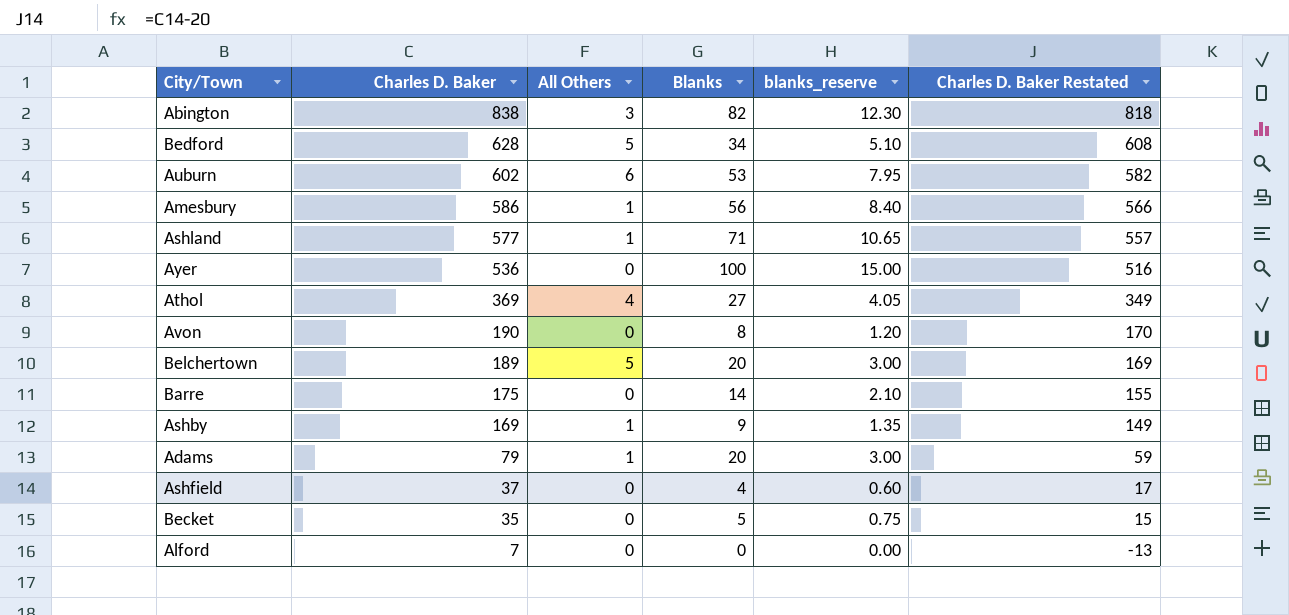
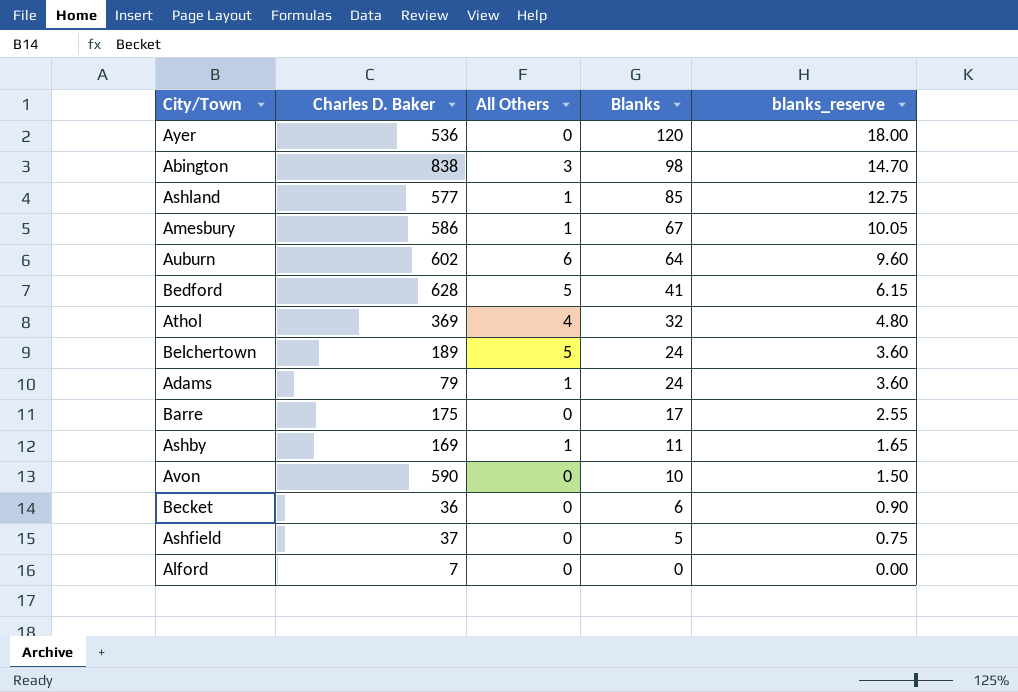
row order: Charles D. Baker descending -> Blanks descending
column Charles D. Baker Restated | formula: [Charles D. Baker] - 20 -> none
Ayer | Blanks: 100 -> 120
Ayer | blanks_reserve: 15.00 -> 18.00
Abington | Blanks: 82 -> 98
Abington | blanks_reserve: 12.30 -> 14.70
Ashland | Blanks: 71 -> 85
Ashland | blanks_reserve: 10.65 -> 12.75
Amesbury | Blanks: 56 -> 67
Amesbury | blanks_reserve: 8.40 -> 10.05
Auburn | Blanks: 53 -> 64
Auburn | blanks_reserve: 7.95 -> 9.60
Bedford | Blanks: 34 -> 41
Bedford | blanks_reserve: 5.10 -> 6.15
Athol | Blanks: 27 -> 32
Athol | blanks_reserve: 4.05 -> 4.80
Belchertown | Blanks: 20 -> 24
Belchertown | blanks_reserve: 3.00 -> 3.60
Adams | Blanks: 20 -> 24
Adams | blanks_reserve: 3.00 -> 3.60
Barre | Blanks: 14 -> 17
Barre | blanks_reserve: 2.10 -> 2.55
Ashby | Blanks: 9 -> 11
Ashby | blanks_reserve: 1.35 -> 1.65
Avon | Charles D. Baker: 190 -> 590
Avon | Blanks: 8 -> 10
Avon | blanks_reserve: 1.20 -> 1.50
Becket | Charles D. Baker: 35 -> 36
Becket | Blanks: 5 -> 6
Becket | blanks_reserve: 0.75 -> 0.90
Ashfield | Blanks: 4 -> 5
Ashfield | blanks_reserve: 0.60 -> 0.75

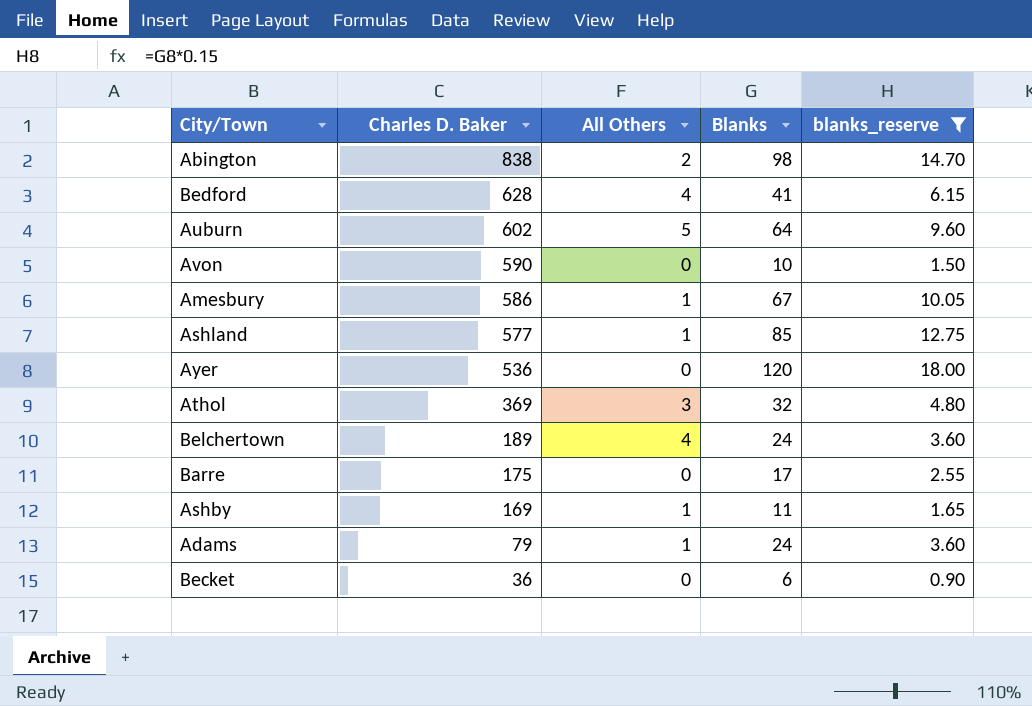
filter: none -> blanks_reserve >= 0.90
row order: Blanks descending -> Charles D. Baker descending
Abington | All Others: 3 -> 2
Bedford | All Others: 5 -> 4
Auburn | All Others: 6 -> 5
Athol | All Others: 4 -> 3
Belchertown | All Others: 5 -> 4

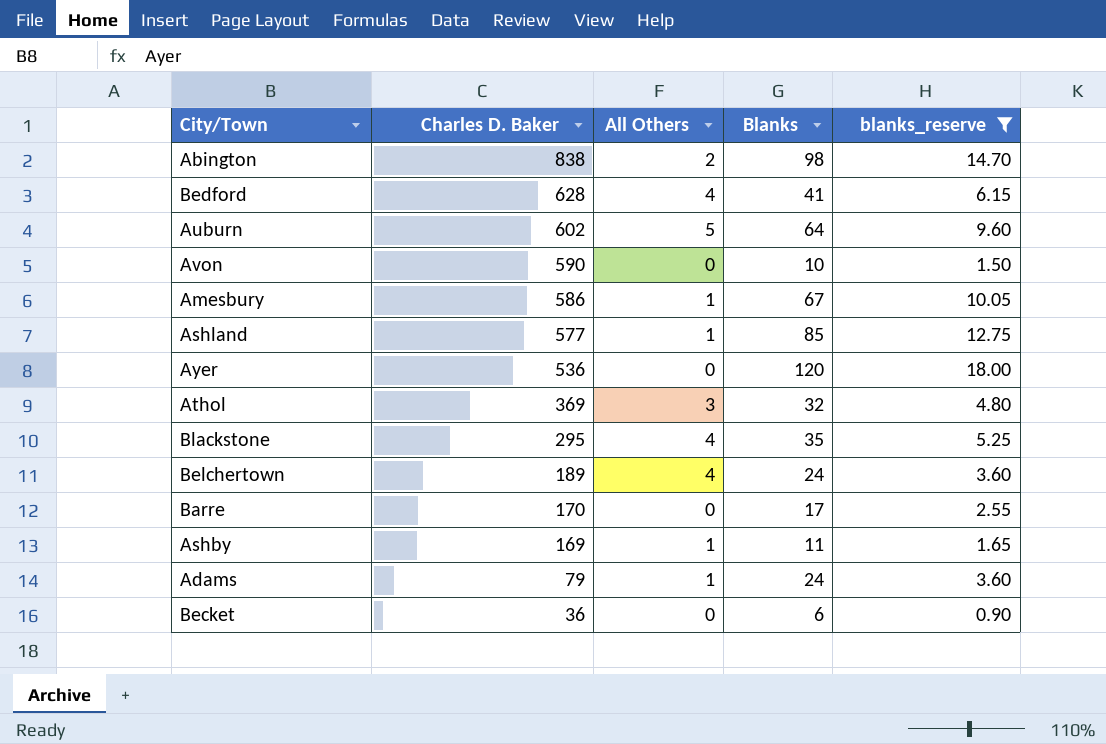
row Blackstone: none -> 295 | 4 | 35 | 5.25
Barre | Charles D. Baker: 175 -> 170

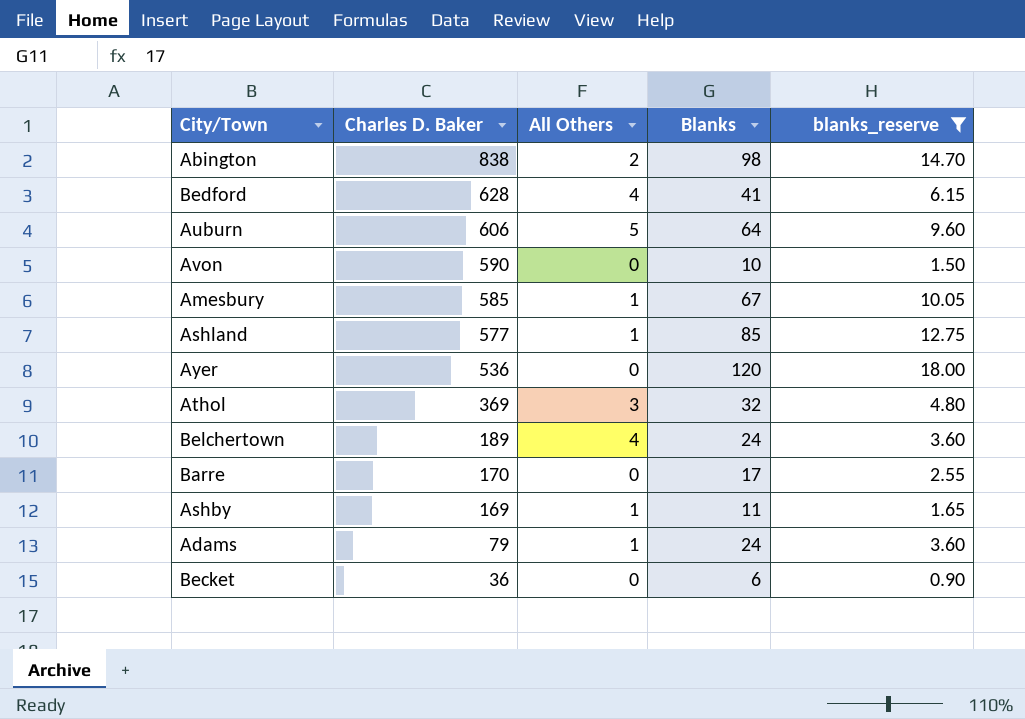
row Blackstone: 295 | 4 | 35 | 5.25 -> none
Auburn | Charles D. Baker: 602 -> 606
Amesbury | Charles D. Baker: 586 -> 585

